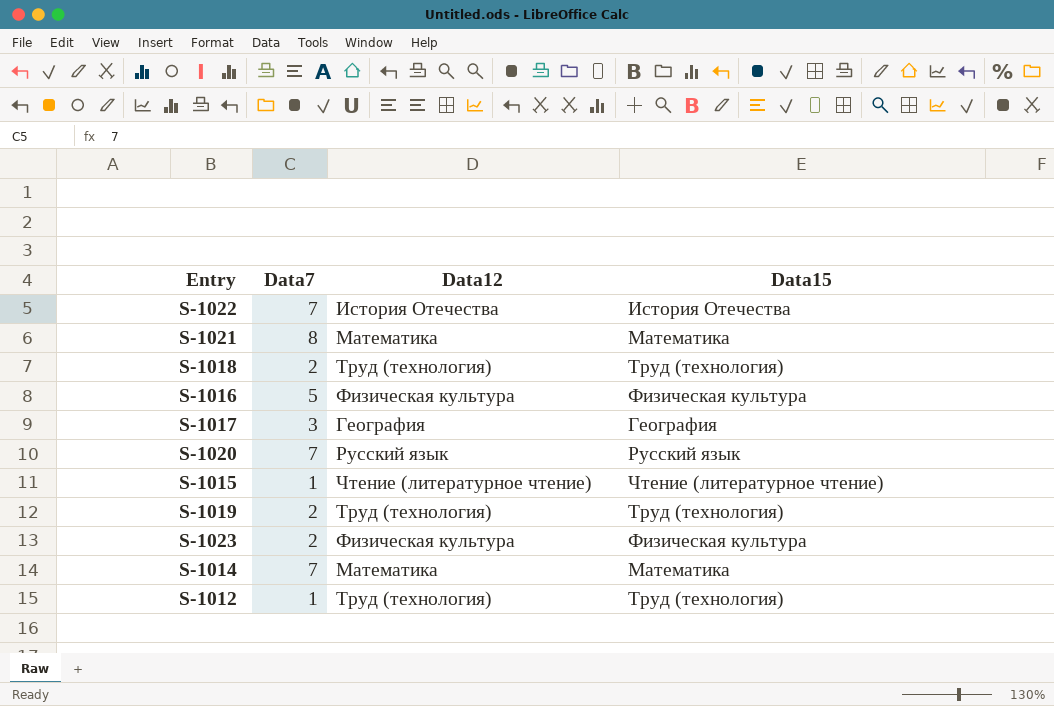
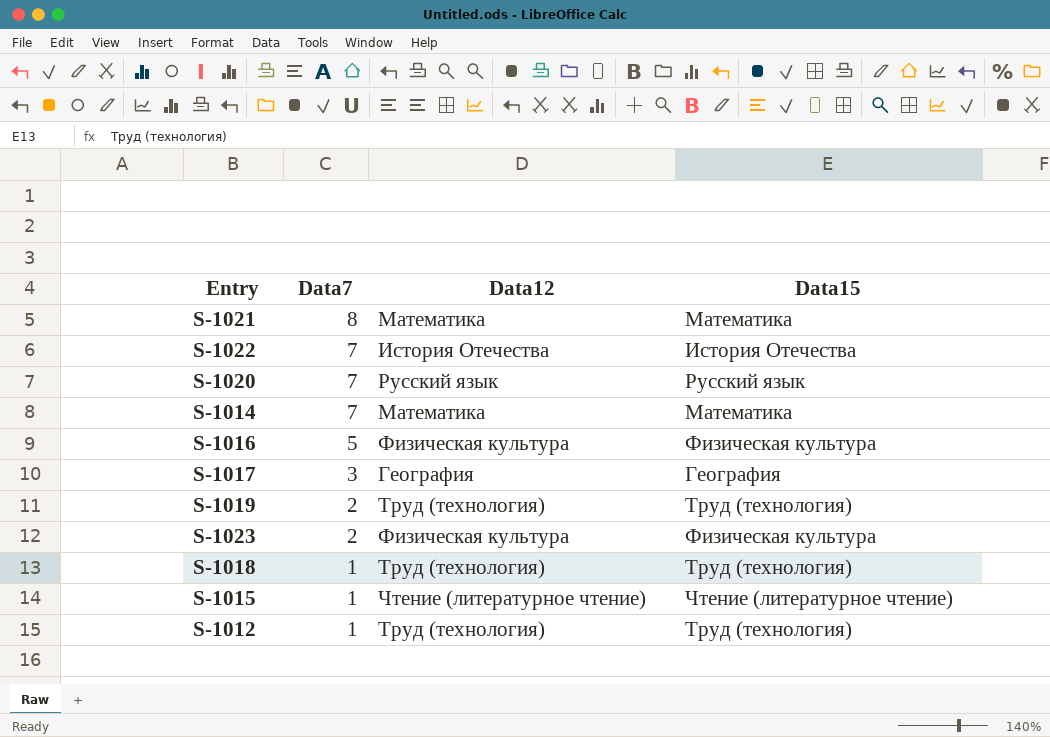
row order: none -> Data7 descending
S-1018 | Data7: 2 -> 1

